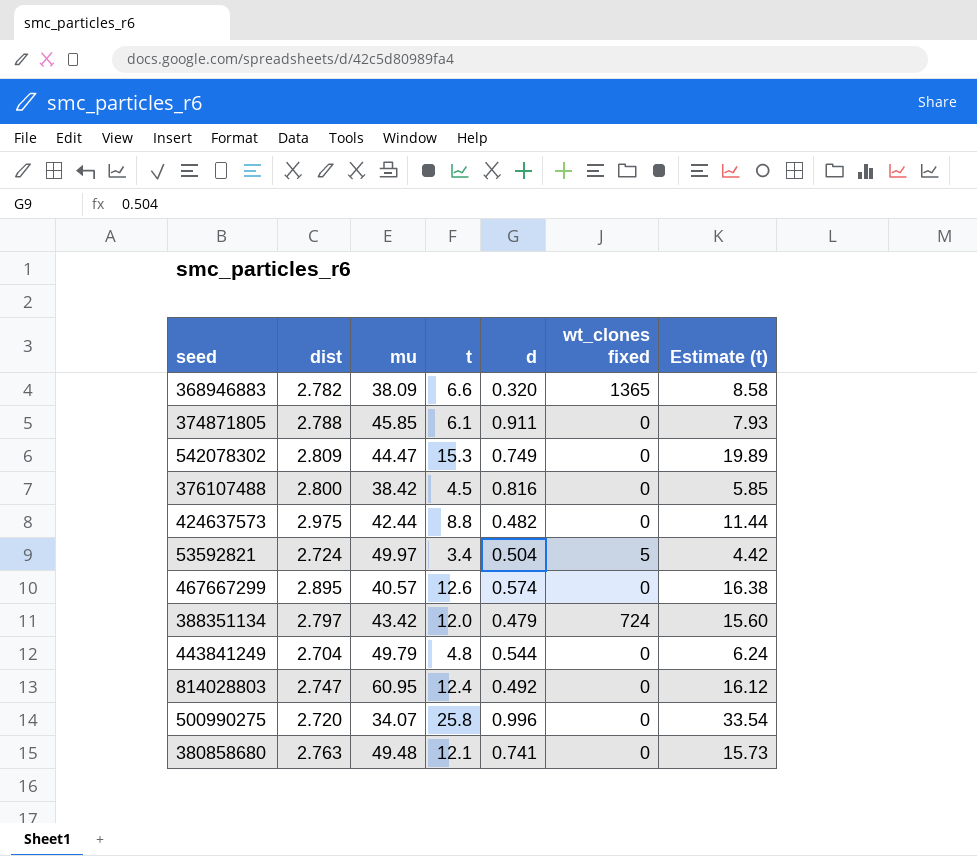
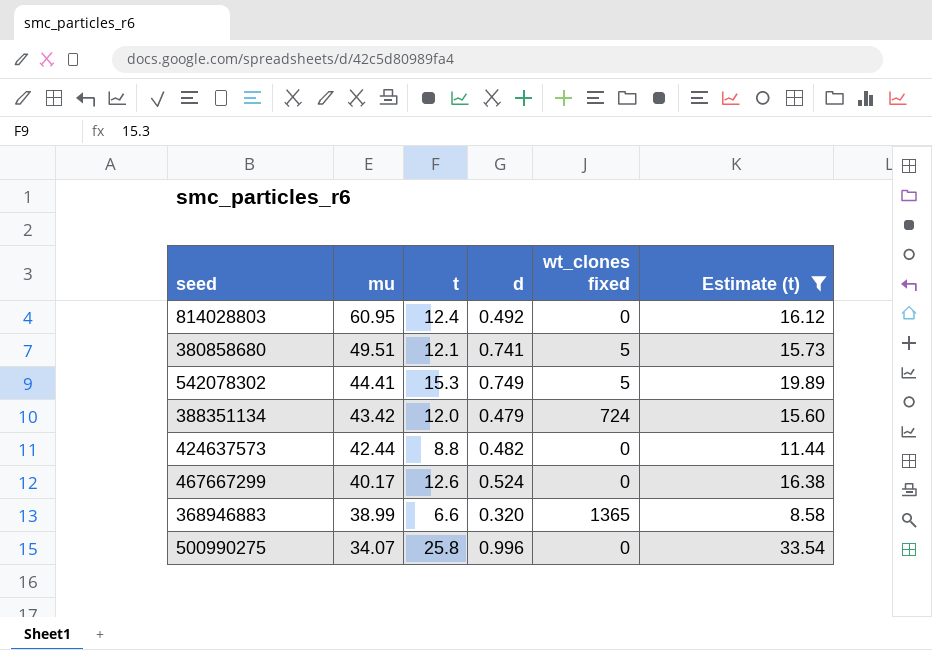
filter: none -> Estimate (t) >= 8.58
row order: none -> mu descending
column dist | position: 2 -> none
380858680 | mu: 49.48 -> 49.51
380858680 | wt_clones fixed: 0 -> 5
542078302 | mu: 44.47 -> 44.41
542078302 | wt_clones fixed: 0 -> 5
467667299 | mu: 40.57 -> 40.17
467667299 | d: 0.574 -> 0.524
368946883 | mu: 38.09 -> 38.99

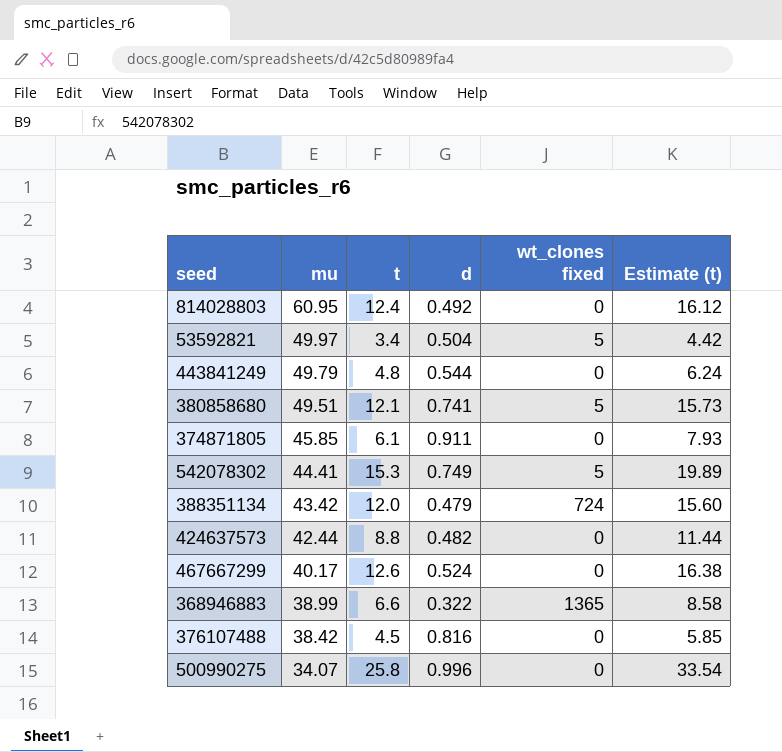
filter: Estimate (t) >= 8.58 -> none
368946883 | d: 0.320 -> 0.322

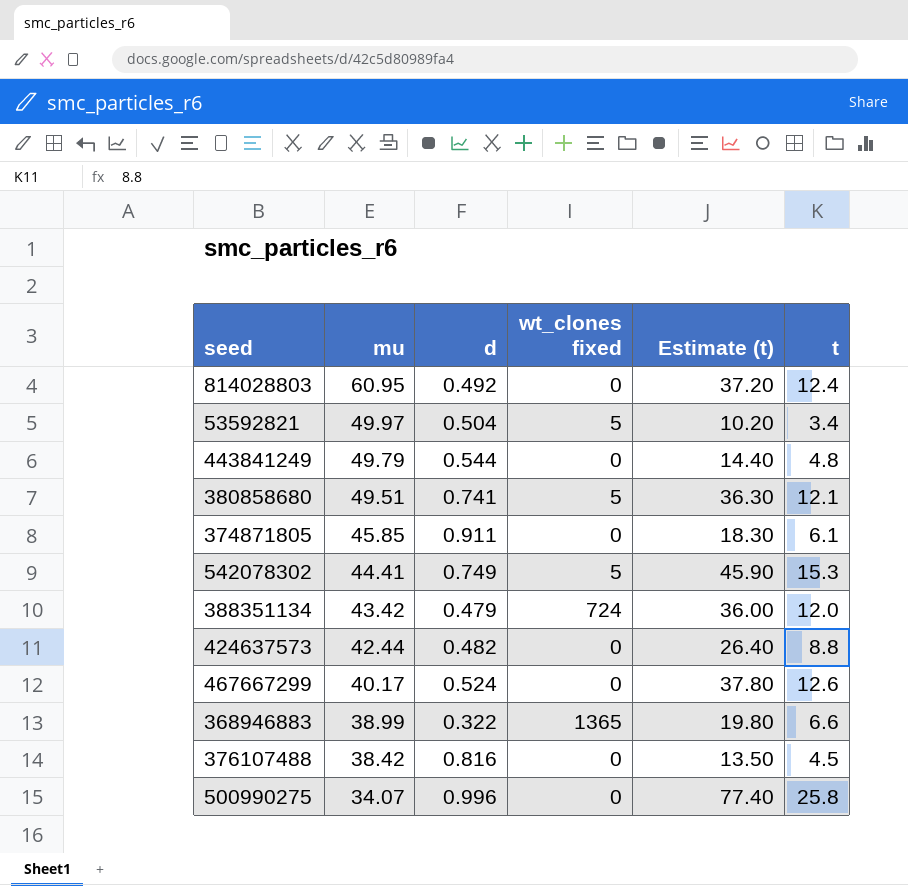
column Estimate (t) | formula: [t] * 1.3 -> [t] * 3
column t | position: 3 -> 6

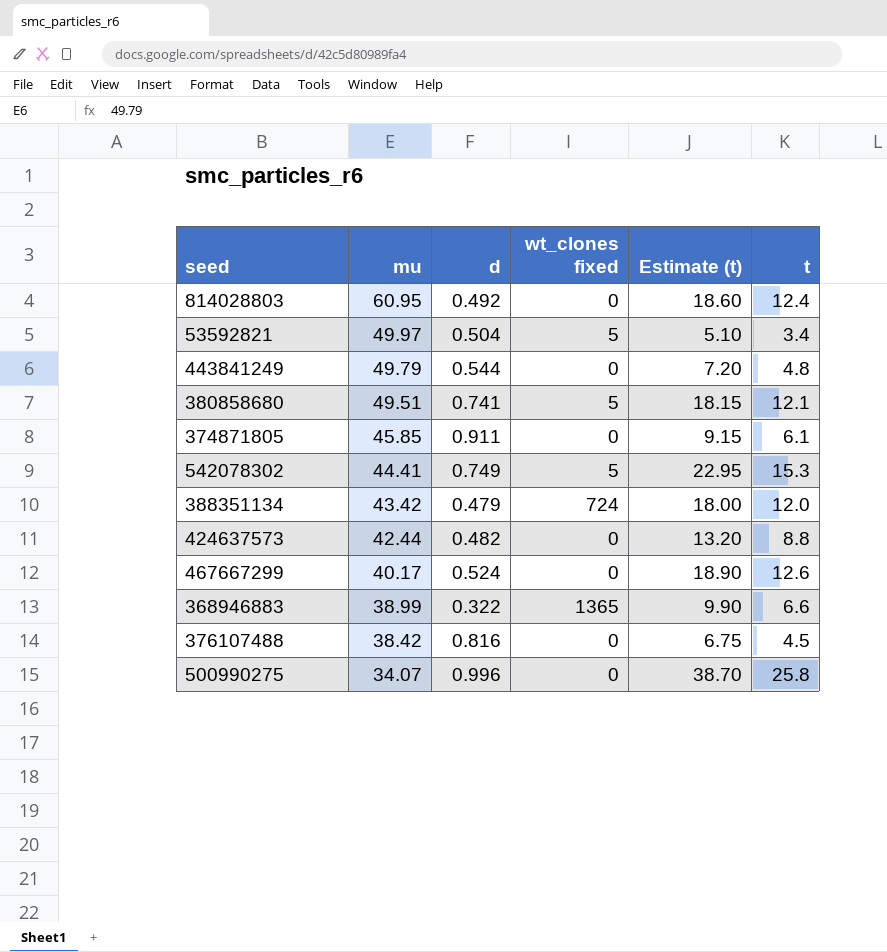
column Estimate (t) | formula: [t] * 3 -> [t] * 1.5

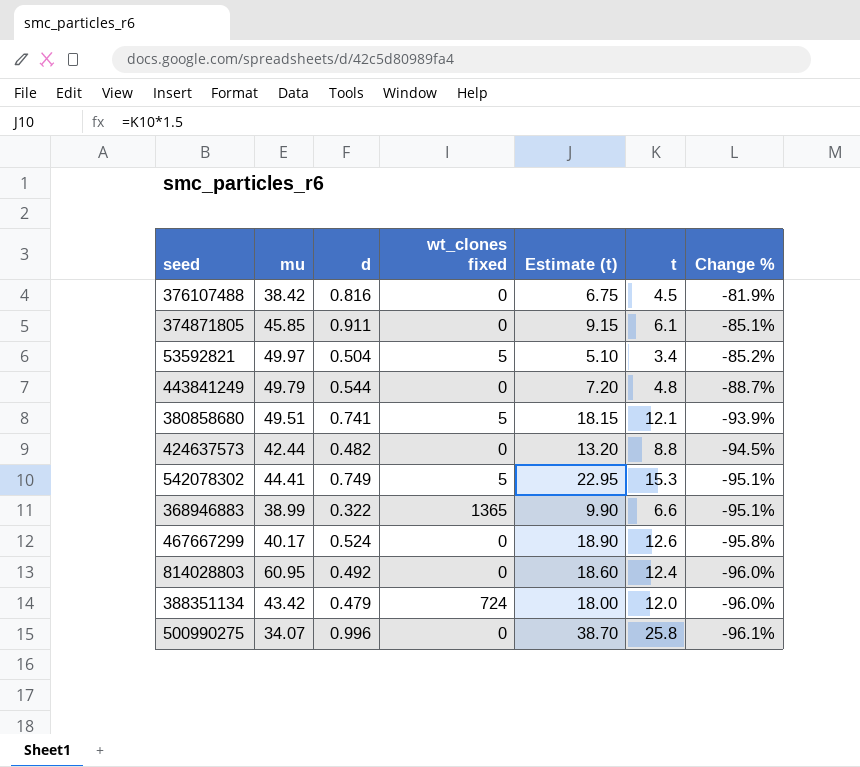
row order: mu descending -> Change % descending
column Change % | formula: none -> ([d] - [t]) / [t]

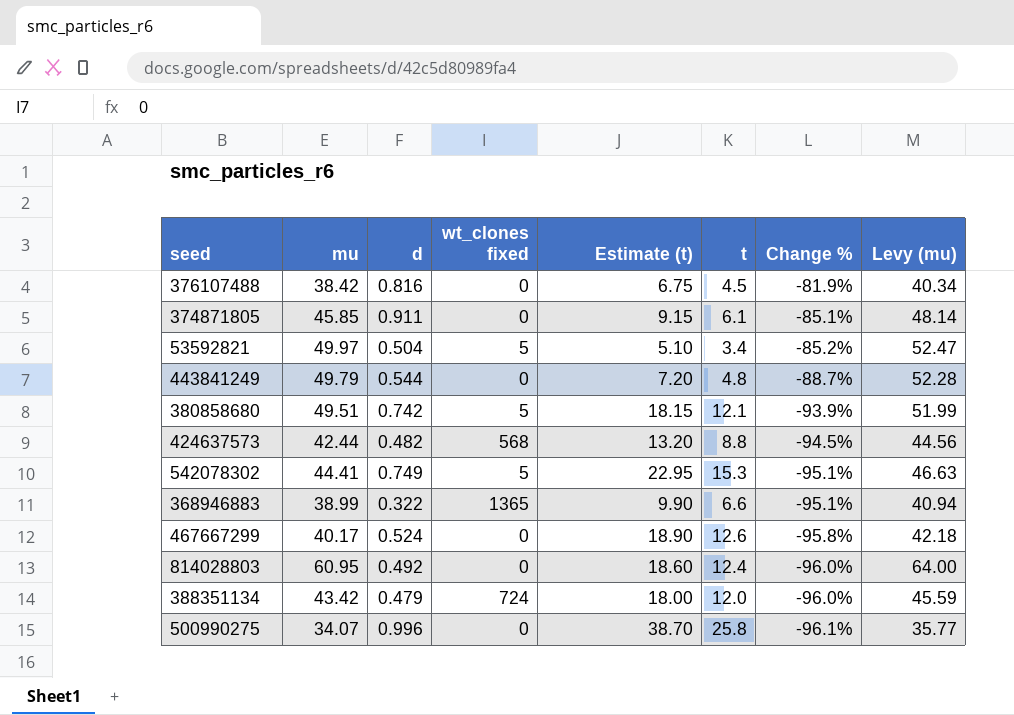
column Levy (mu) | formula: none -> [mu] * 1.05
380858680 | d: 0.741 -> 0.742
424637573 | wt_clones fixed: 0 -> 568

